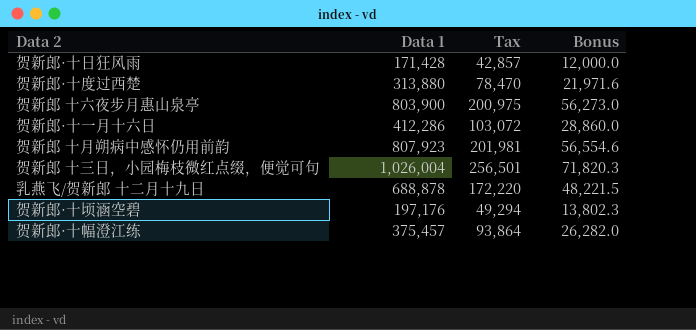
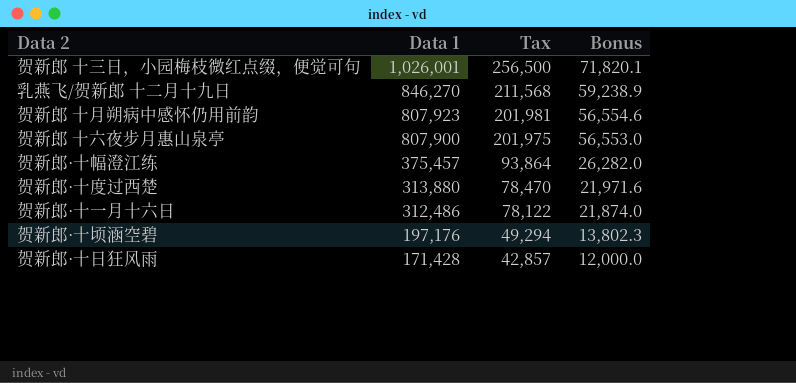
row order: none -> Data 1 descending
贺新郎 十三日，小园梅枝微红点缀，便觉可句 | Data 1: 1,026,004 -> 1,026,001
贺新郎 十三日，小园梅枝微红点缀，便觉可句 | Tax: 256,501 -> 256,500
贺新郎 十三日，小园梅枝微红点缀，便觉可句 | Bonus: 71,820.3 -> 71,820.1
乳燕飞/贺新郎 十二月十九日 | Data 1: 688,878 -> 846,270
乳燕飞/贺新郎 十二月十九日 | Tax: 172,220 -> 211,568
乳燕飞/贺新郎 十二月十九日 | Bonus: 48,221.5 -> 59,238.9
贺新郎 十六夜步月惠山泉亭 | Data 1: 803,900 -> 807,900
贺新郎 十六夜步月惠山泉亭 | Tax: 200,975 -> 201,975
贺新郎 十六夜步月惠山泉亭 | Bonus: 56,273.0 -> 56,553.0
贺新郎·十一月十六日 | Data 1: 412,286 -> 312,486
贺新郎·十一月十六日 | Tax: 103,072 -> 78,122
贺新郎·十一月十六日 | Bonus: 28,860.0 -> 21,874.0

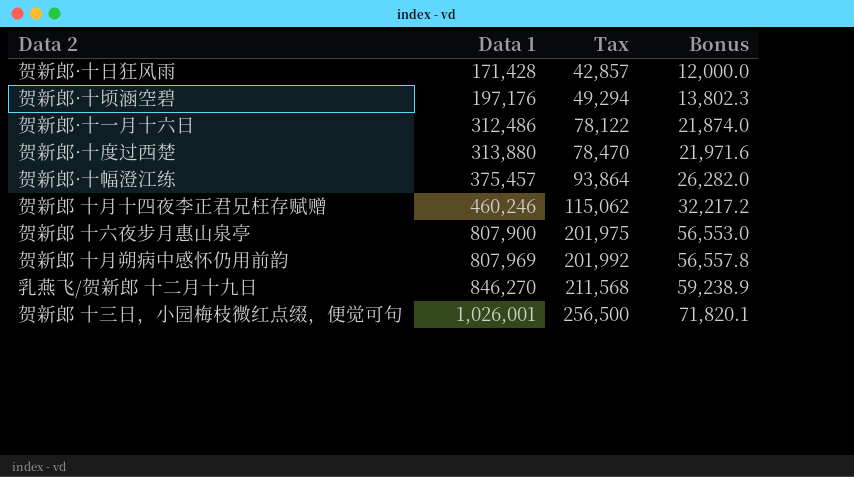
row order: Data 1 descending -> Data 1 ascending
row 贺新郎 十月十四夜李正君兄枉存赋赠: none -> 460,246 | 115,062 | 32,217.2
贺新郎 十月朔病中感怀仍用前韵 | Data 1: 807,923 -> 807,969
贺新郎 十月朔病中感怀仍用前韵 | Tax: 201,981 -> 201,992
贺新郎 十月朔病中感怀仍用前韵 | Bonus: 56,554.6 -> 56,557.8

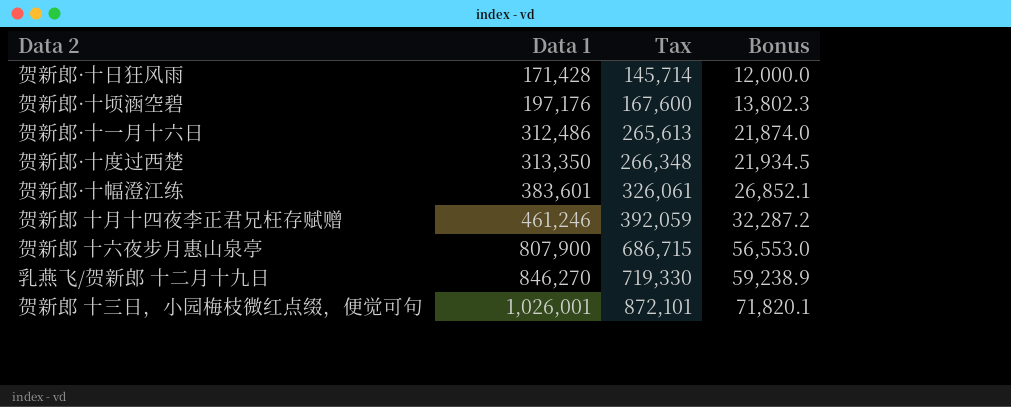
column Tax | formula: [Data 1] * 0.25 -> [Data 1] * 0.85
row 贺新郎 十月朔病中感怀仍用前韵: 807,969 | 201,992 | 56,557.8 -> none
贺新郎·十度过西楚 | Data 1: 313,880 -> 313,350
贺新郎·十度过西楚 | Bonus: 21,971.6 -> 21,934.5
贺新郎·十幅澄江练 | Data 1: 375,457 -> 383,601
贺新郎·十幅澄江练 | Bonus: 26,282.0 -> 26,852.1
贺新郎 十月十四夜李正君兄枉存赋赠 | Data 1: 460,246 -> 461,246
贺新郎 十月十四夜李正君兄枉存赋赠 | Bonus: 32,217.2 -> 32,287.2

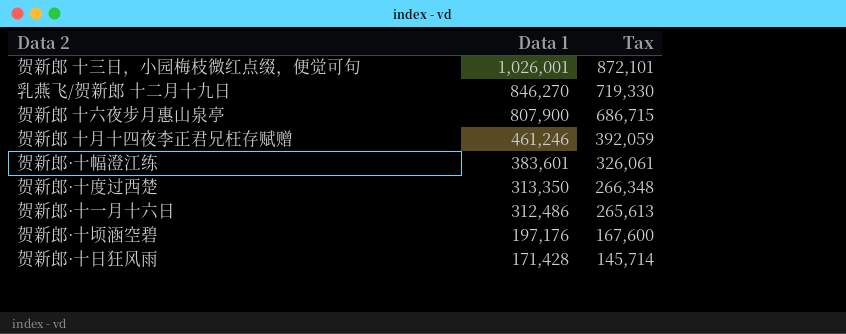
row order: Data 1 ascending -> Data 1 descending
column Bonus | formula: [Data 1] * 0.07 -> none

